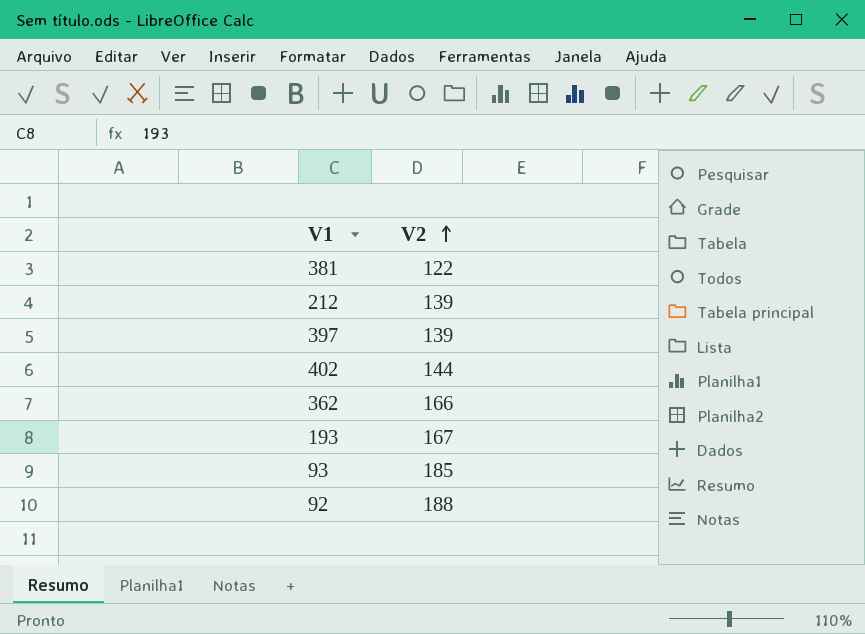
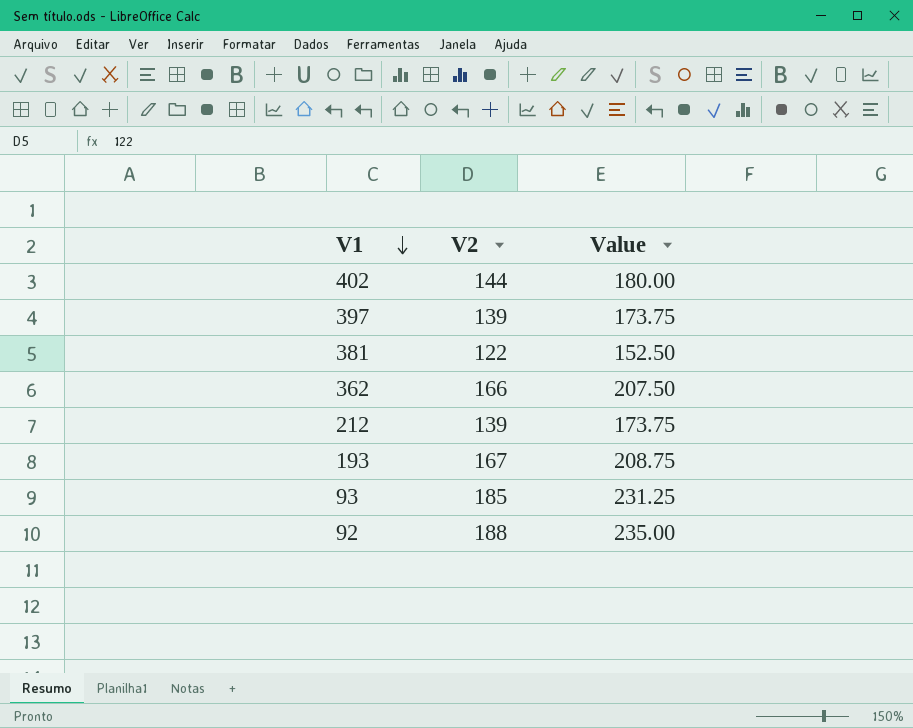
row order: V2 ascending -> V1 descending
column Value | formula: none -> [V2] * 1.25

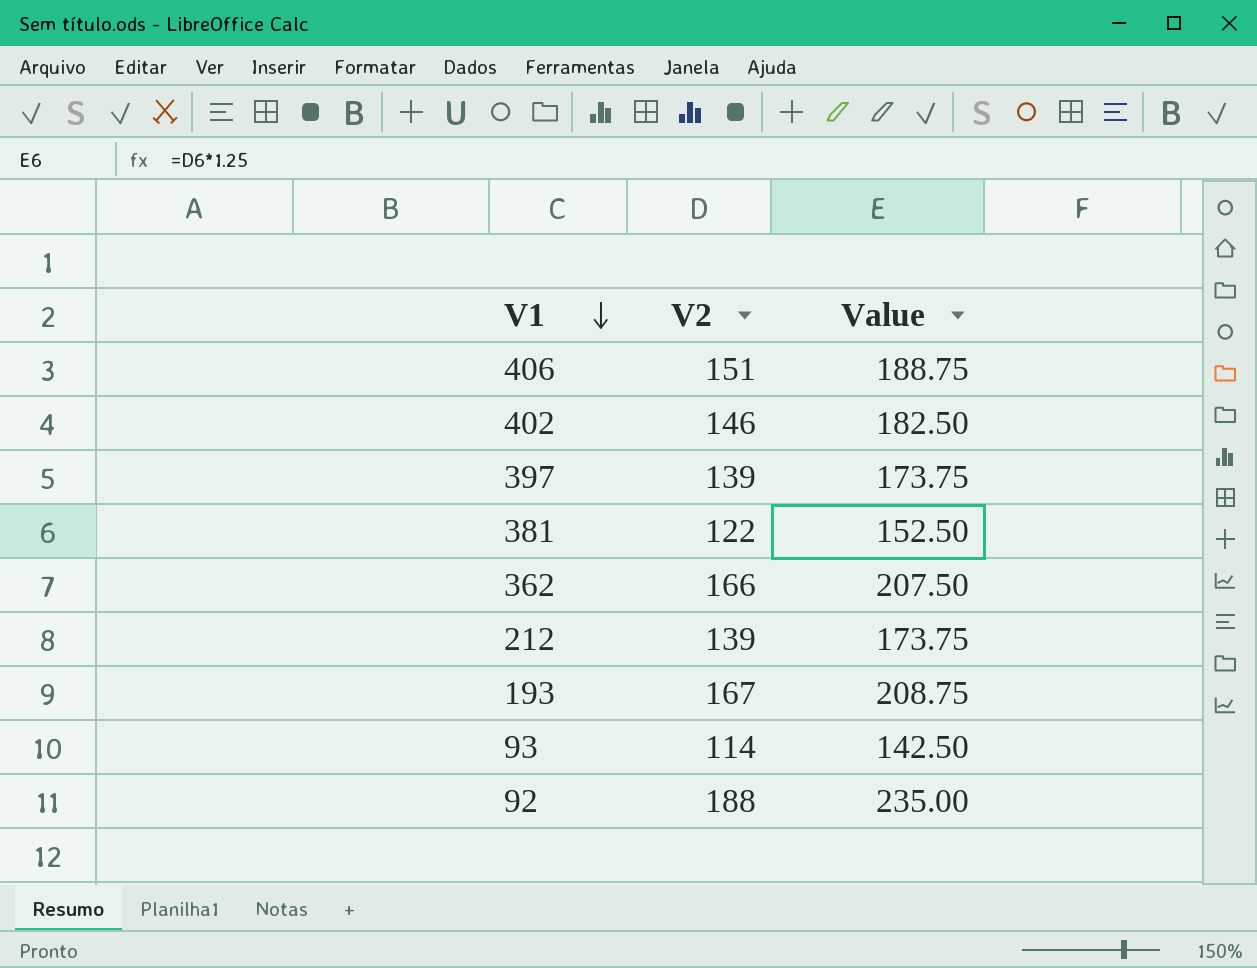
row 406: none -> 151 | 188.75
402 | V2: 144 -> 146
402 | Value: 180.00 -> 182.50
93 | V2: 185 -> 114
93 | Value: 231.25 -> 142.50

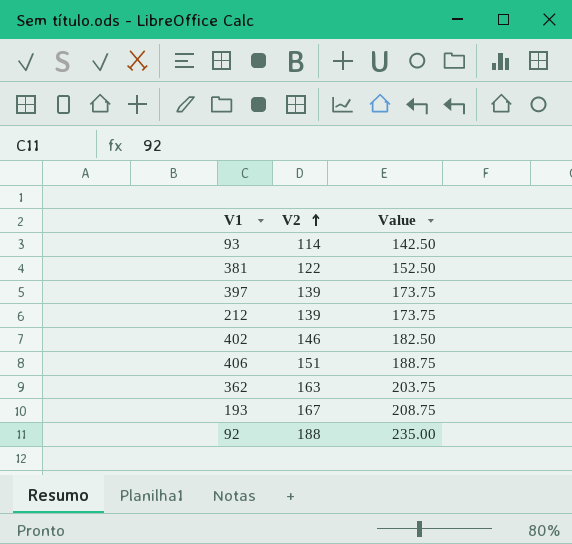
row order: V1 descending -> V2 ascending
362 | V2: 166 -> 163
362 | Value: 207.50 -> 203.75

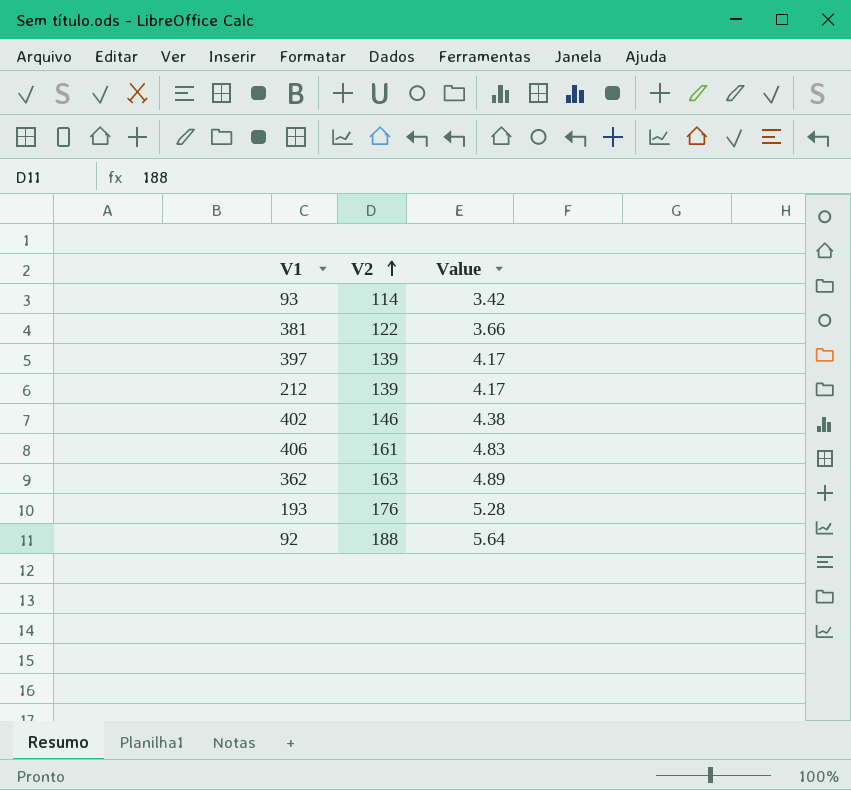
column Value | formula: [V2] * 1.25 -> [V2] * 0.03
406 | V2: 151 -> 161
193 | V2: 167 -> 176

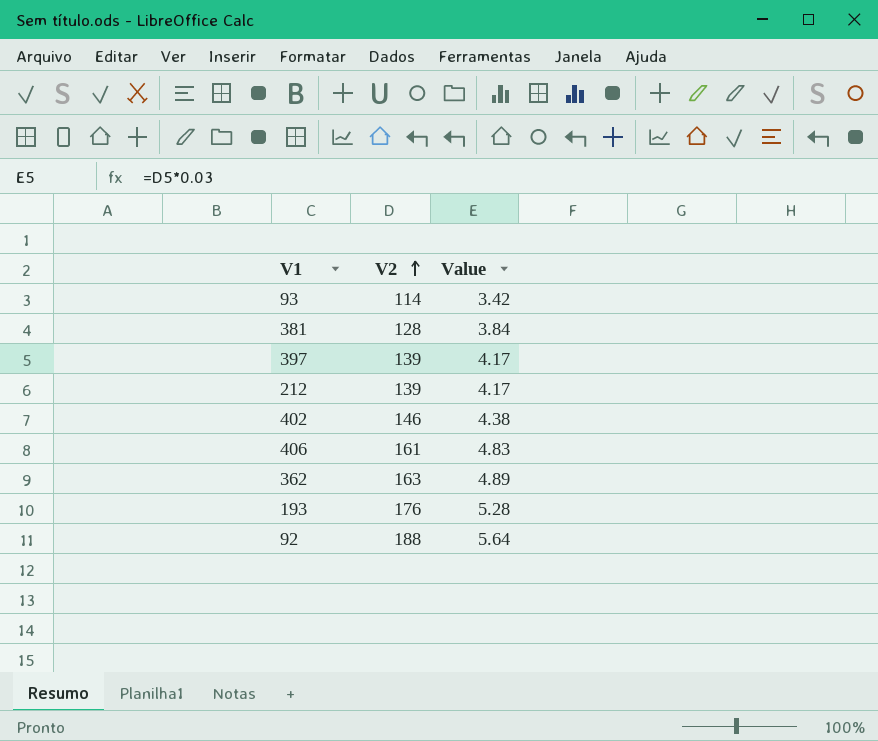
381 | V2: 122 -> 128
381 | Value: 3.66 -> 3.84

